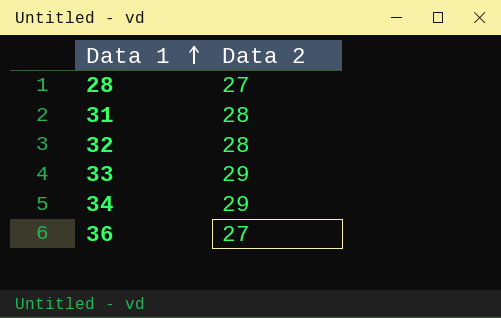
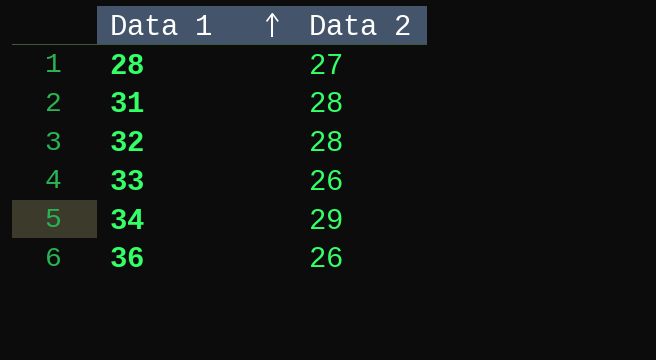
33 | Data 2: 29 -> 26
36 | Data 2: 27 -> 26

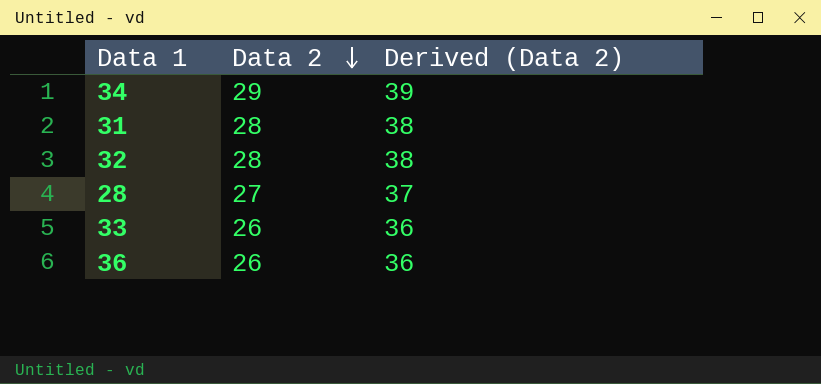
row order: Data 1 ascending -> Data 2 descending
column Derived (Data 2) | formula: none -> [Data 2] + 10

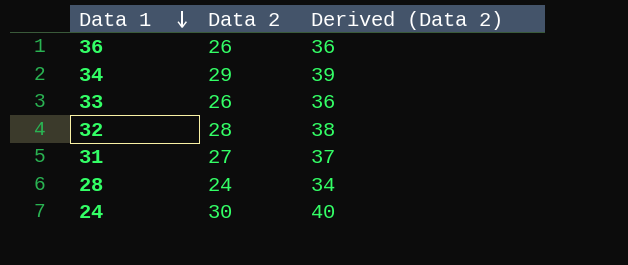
row order: Data 2 descending -> Data 1 descending
31 | Data 2: 28 -> 27
31 | Derived (Data 2): 38 -> 37
28 | Data 2: 27 -> 24
28 | Derived (Data 2): 37 -> 34
row 24: none -> 30 | 40

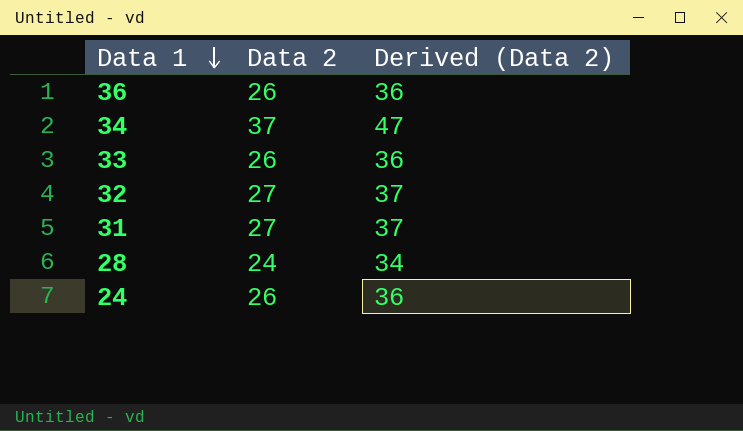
34 | Data 2: 29 -> 37
34 | Derived (Data 2): 39 -> 47
32 | Data 2: 28 -> 27
32 | Derived (Data 2): 38 -> 37
24 | Data 2: 30 -> 26
24 | Derived (Data 2): 40 -> 36

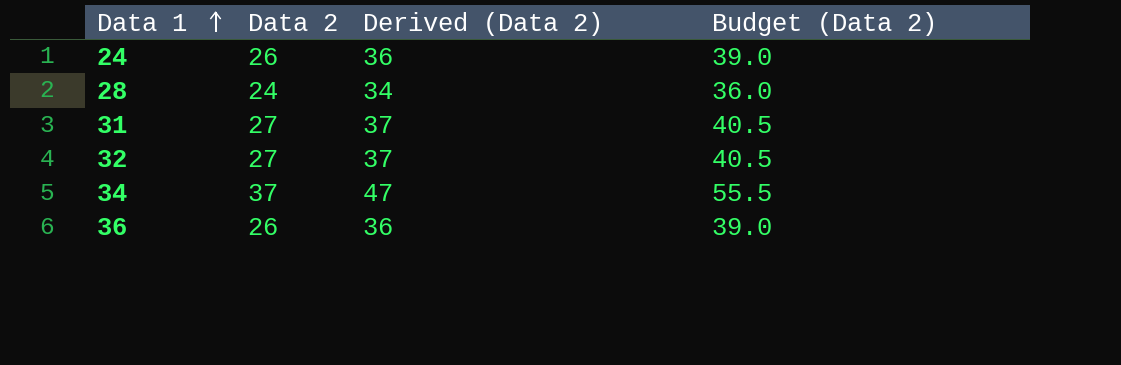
row order: Data 1 descending -> Data 1 ascending
column Budget (Data 2) | formula: none -> [Data 2] * 1.5
row 33: 26 | 36 -> none

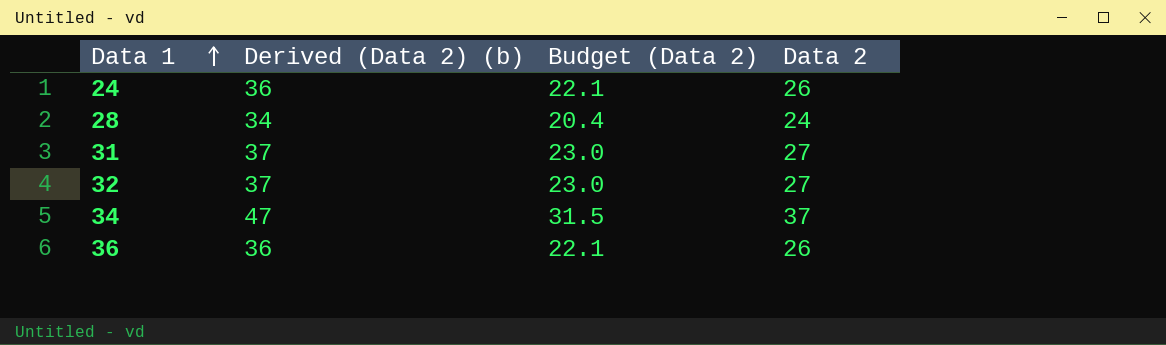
column name: Derived (Data 2) -> Derived (Data 2) (b)
column Budget (Data 2) | formula: [Data 2] * 1.5 -> [Data 2] * 0.85
column Data 2 | position: 2 -> 4

